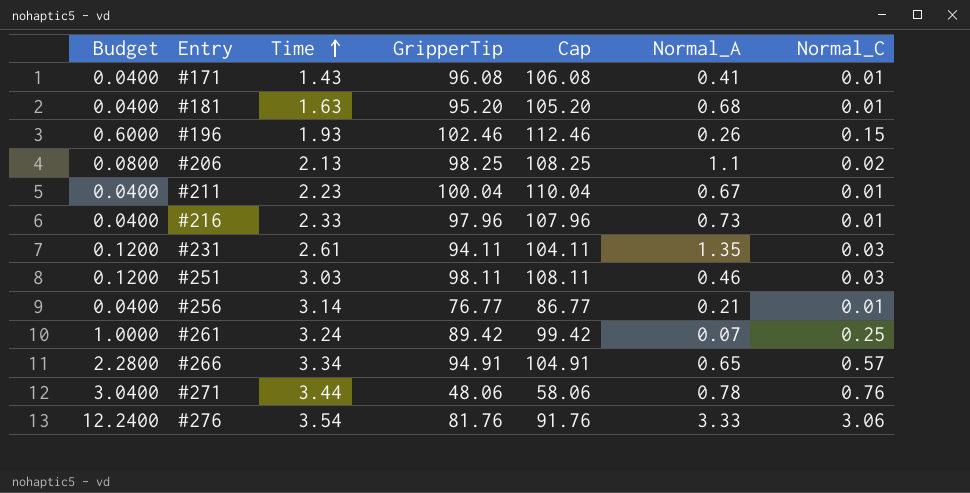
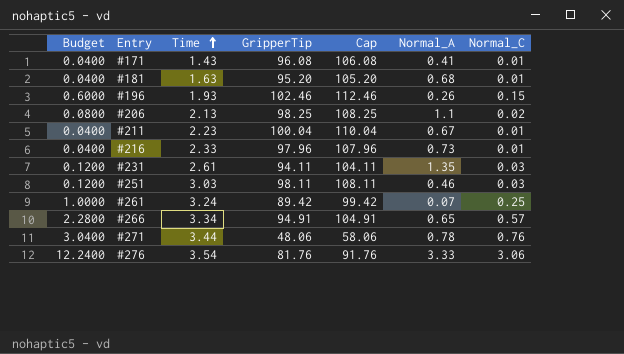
row #256: 0.0400 | 3.14 | 76.77 | 86.77 | 0.21 | 0.01 -> none

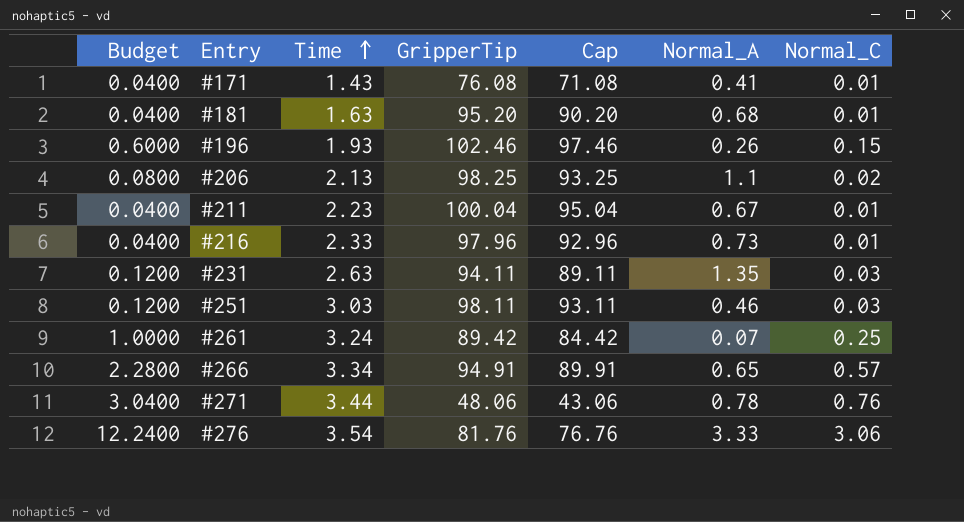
column Cap | formula: [GripperTip] + 10 -> [GripperTip] - 5
#171 | GripperTip: 96.08 -> 76.08
#231 | Time: 2.61 -> 2.63

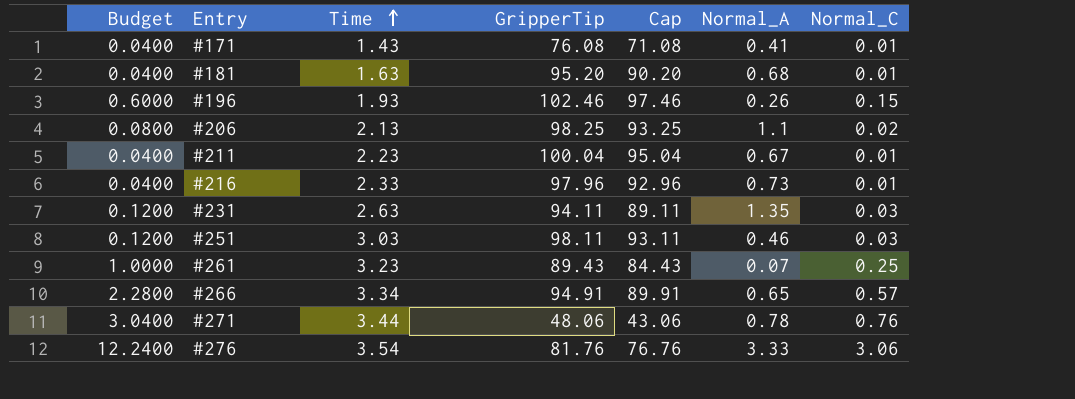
#261 | Time: 3.24 -> 3.23
#261 | GripperTip: 89.42 -> 89.43
#261 | Cap: 84.42 -> 84.43

